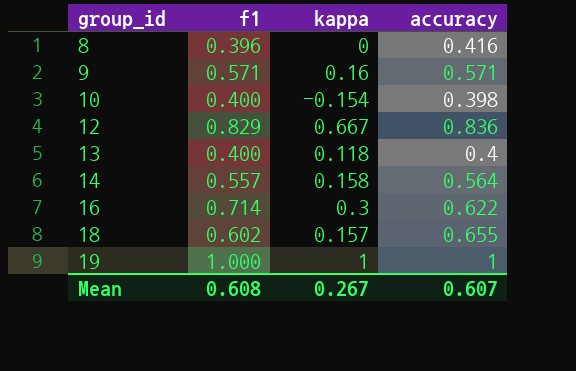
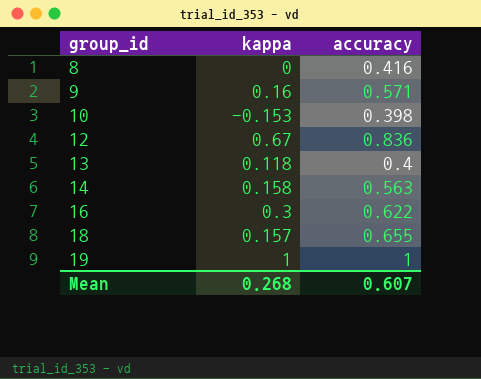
column f1 | position: 2 -> none
10 | kappa: -0.154 -> -0.153
12 | kappa: 0.667 -> 0.67
14 | accuracy: 0.564 -> 0.563
Mean | kappa: 0.267 -> 0.268

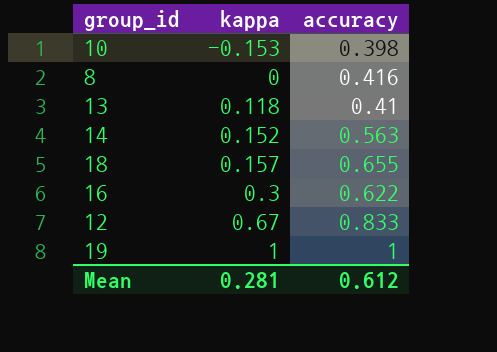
row order: group_id ascending -> kappa ascending
row 9: 0.16 | 0.571 -> none
13 | accuracy: 0.4 -> 0.41
14 | kappa: 0.158 -> 0.152
12 | accuracy: 0.836 -> 0.833
Mean | kappa: 0.268 -> 0.281
Mean | accuracy: 0.607 -> 0.612

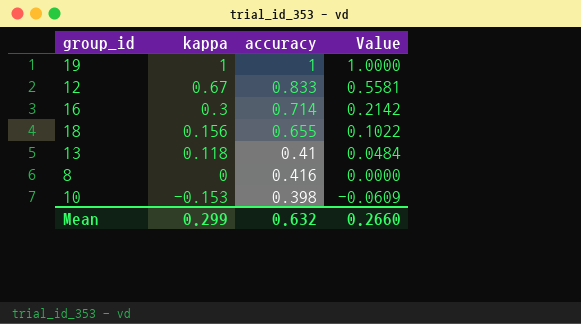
row order: kappa ascending -> kappa descending
column Value | formula: none -> [kappa] * [accuracy]
row 14: 0.152 | 0.563 -> none
16 | accuracy: 0.622 -> 0.714
18 | kappa: 0.157 -> 0.156
Mean | kappa: 0.281 -> 0.299
Mean | accuracy: 0.612 -> 0.632

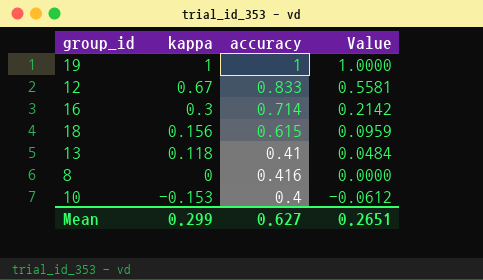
18 | accuracy: 0.655 -> 0.615
18 | Value: 0.1022 -> 0.0959
10 | accuracy: 0.398 -> 0.4
10 | Value: -0.0609 -> -0.0612
Mean | accuracy: 0.632 -> 0.627
Mean | Value: 0.2660 -> 0.2651

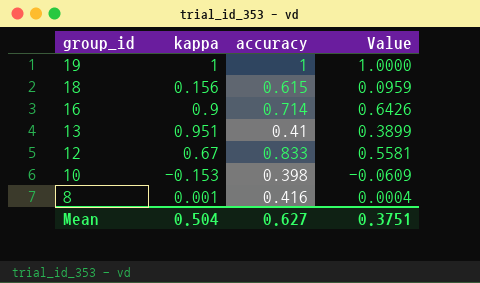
row order: kappa descending -> group_id descending
16 | kappa: 0.3 -> 0.9
16 | Value: 0.2142 -> 0.6426
13 | kappa: 0.118 -> 0.951
13 | Value: 0.0484 -> 0.3899
10 | accuracy: 0.4 -> 0.398
10 | Value: -0.0612 -> -0.0609
8 | kappa: 0 -> 0.001
8 | Value: 0.0000 -> 0.0004
Mean | kappa: 0.299 -> 0.504
Mean | Value: 0.2651 -> 0.3751

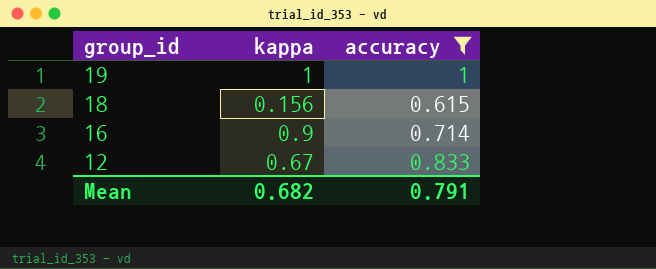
filter: none -> accuracy >= 0.615
column Value | formula: [kappa] * [accuracy] -> none
Mean | kappa: 0.504 -> 0.682
Mean | accuracy: 0.627 -> 0.791

